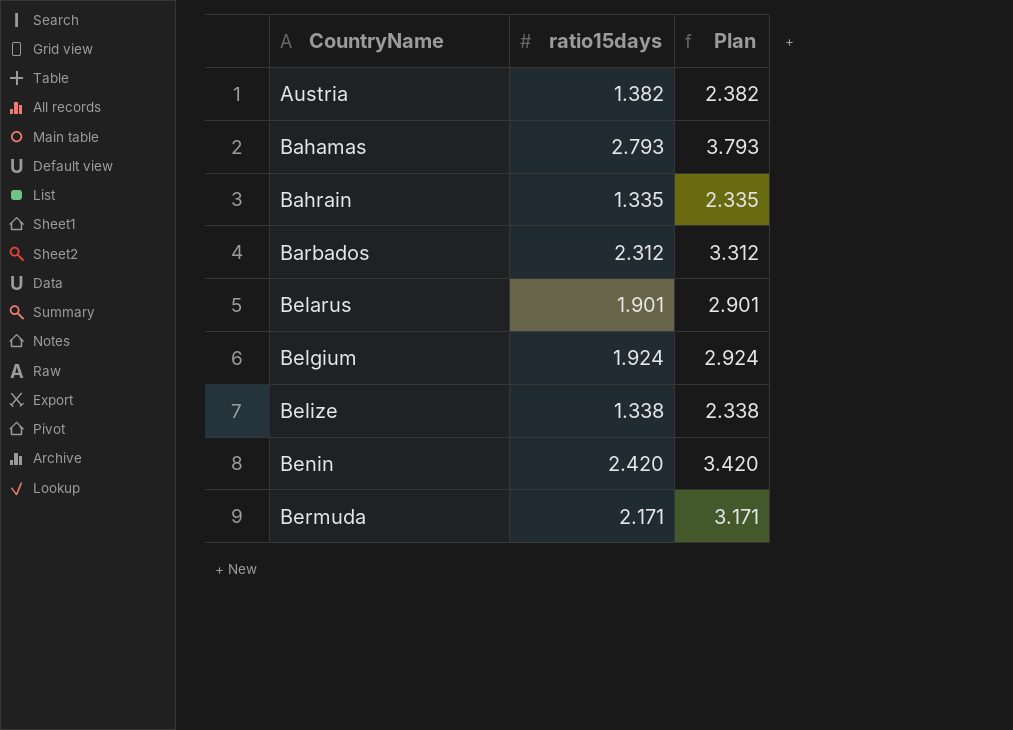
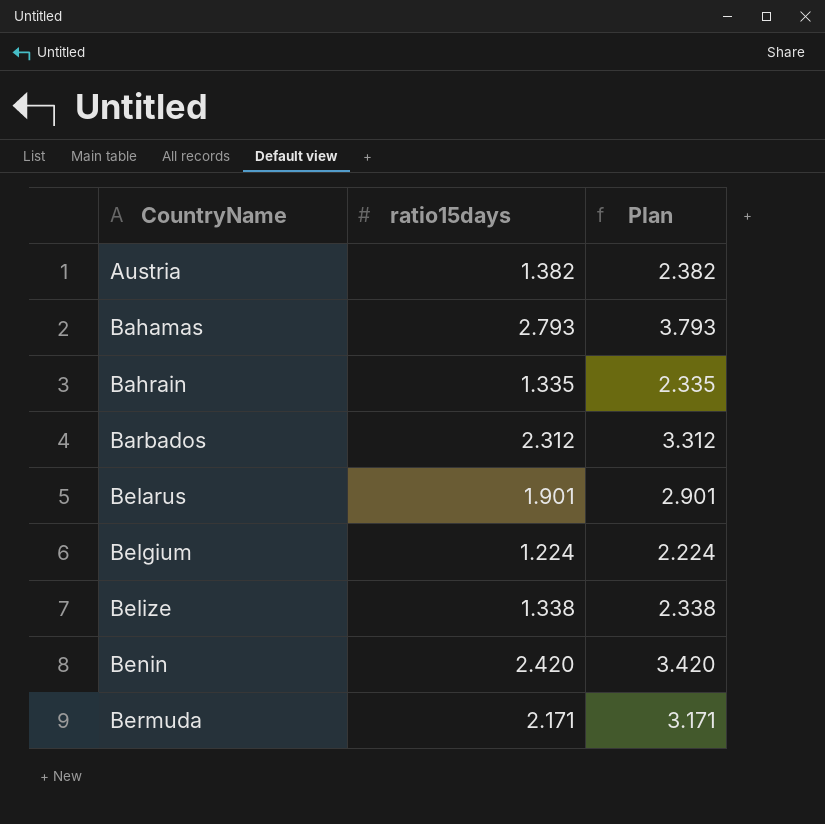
Belgium | ratio15days: 1.924 -> 1.224
Belgium | Plan: 2.924 -> 2.224

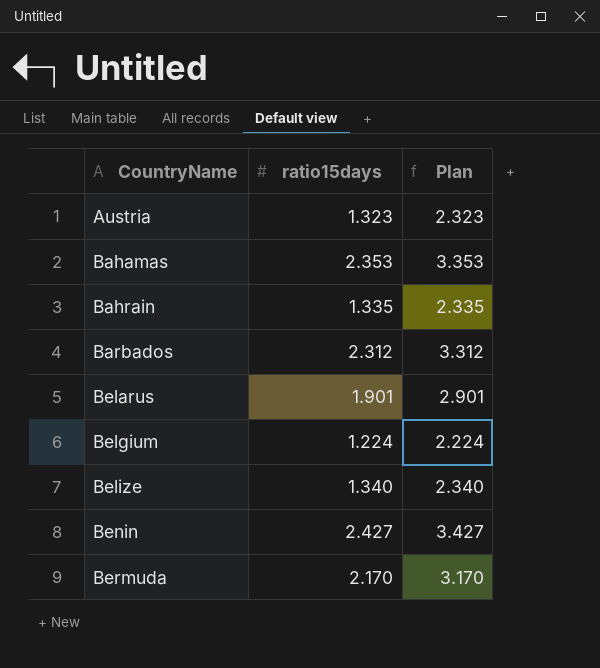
Austria | ratio15days: 1.382 -> 1.323
Austria | Plan: 2.382 -> 2.323
Bahamas | ratio15days: 2.793 -> 2.353
Bahamas | Plan: 3.793 -> 3.353
Belize | ratio15days: 1.338 -> 1.340
Belize | Plan: 2.338 -> 2.340
Benin | ratio15days: 2.420 -> 2.427
Benin | Plan: 3.420 -> 3.427
Bermuda | ratio15days: 2.171 -> 2.170
Bermuda | Plan: 3.171 -> 3.170

